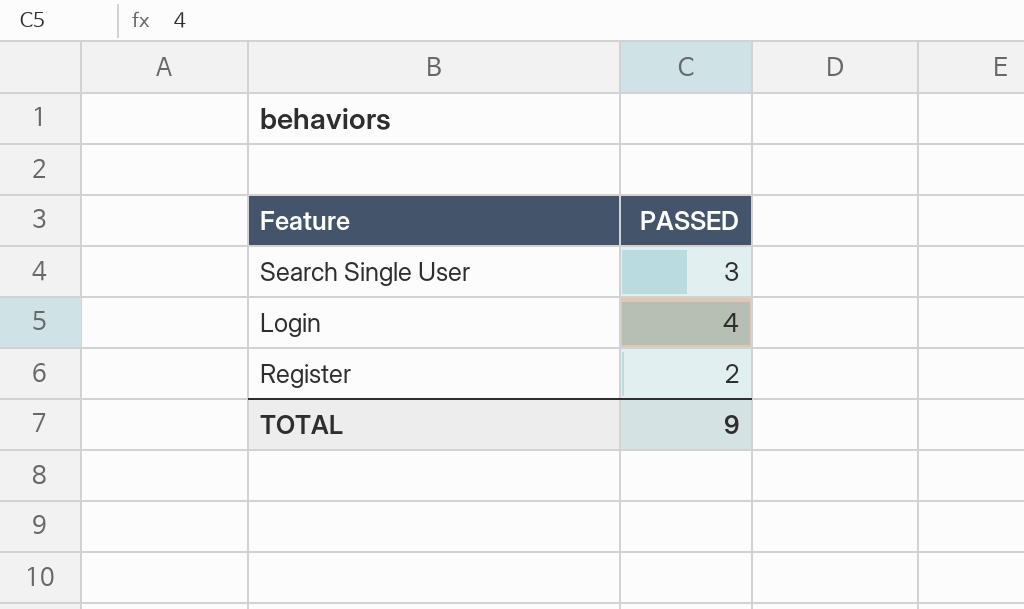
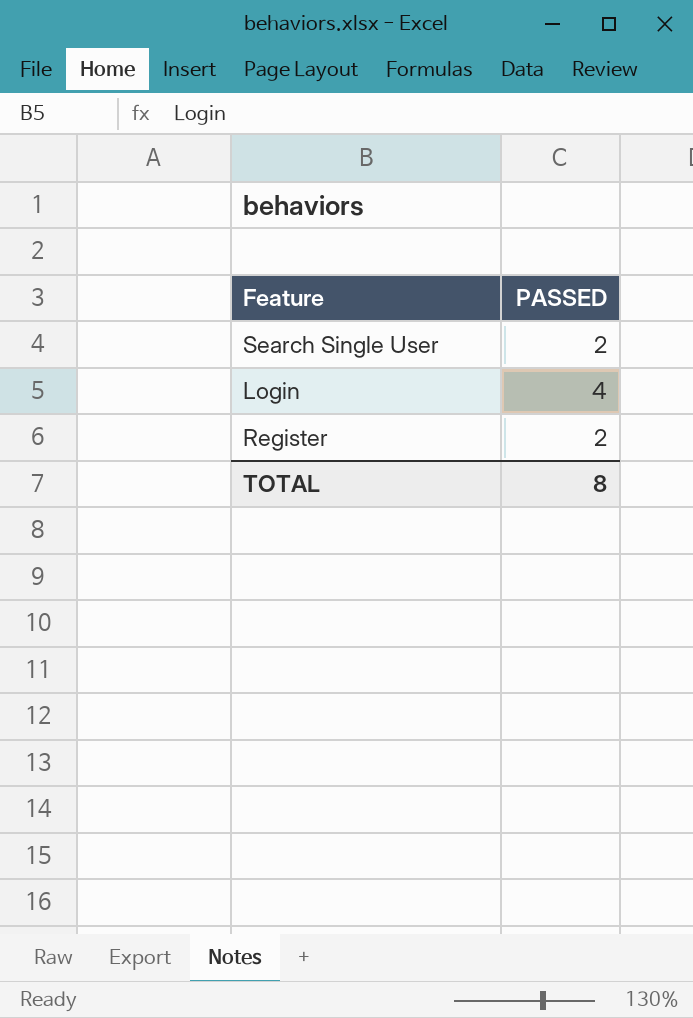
Search Single User | PASSED: 3 -> 2
TOTAL | PASSED: 9 -> 8

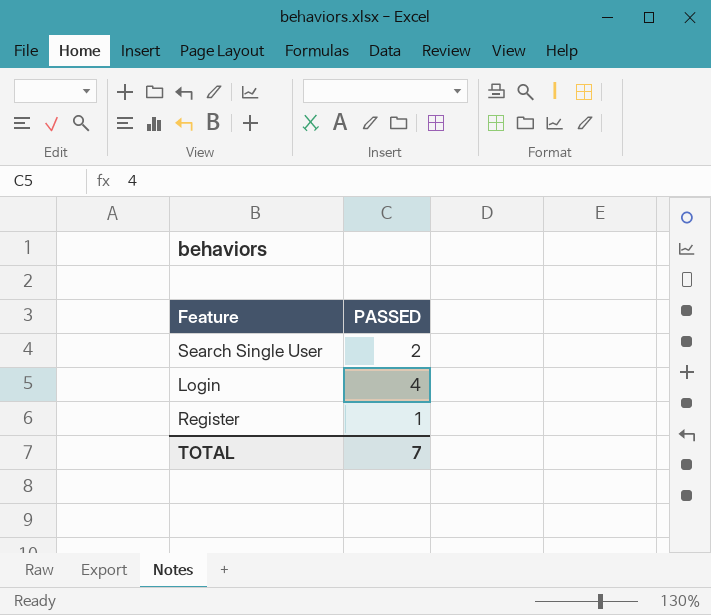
Register | PASSED: 2 -> 1
TOTAL | PASSED: 8 -> 7

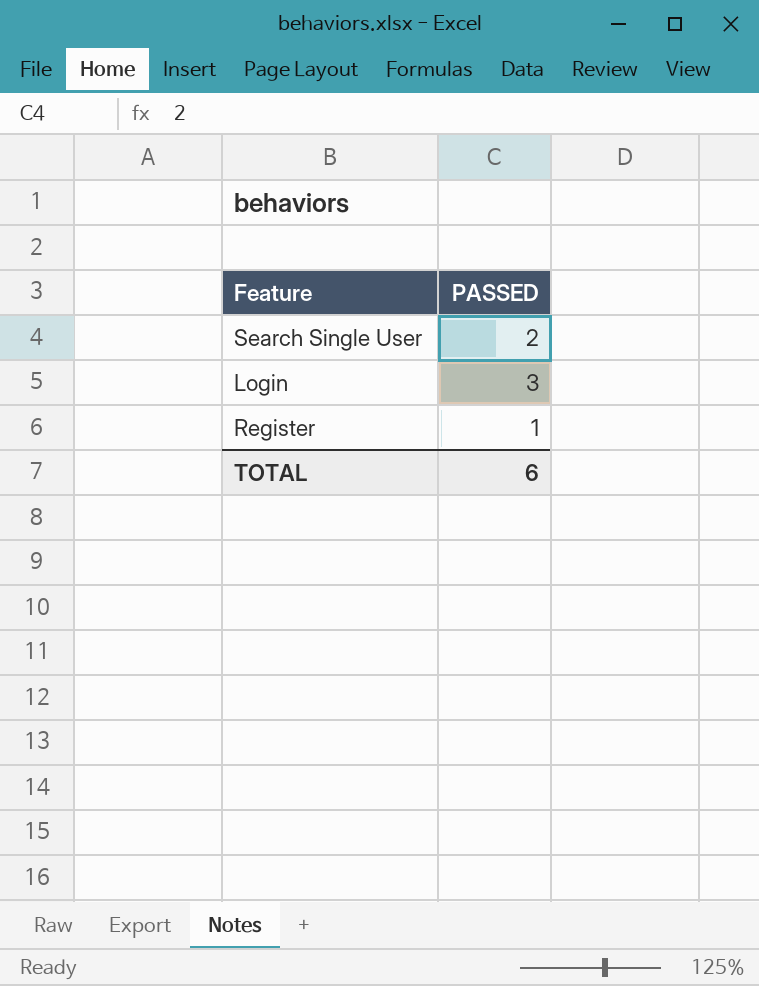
Login | PASSED: 4 -> 3
TOTAL | PASSED: 7 -> 6

